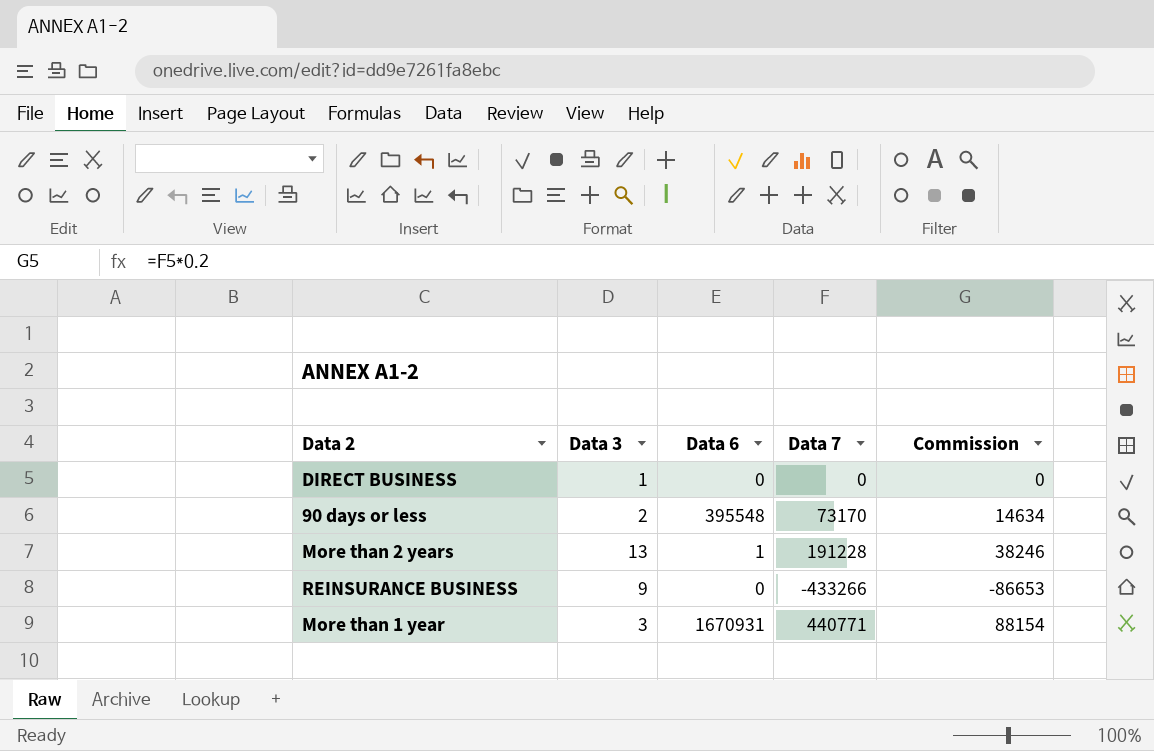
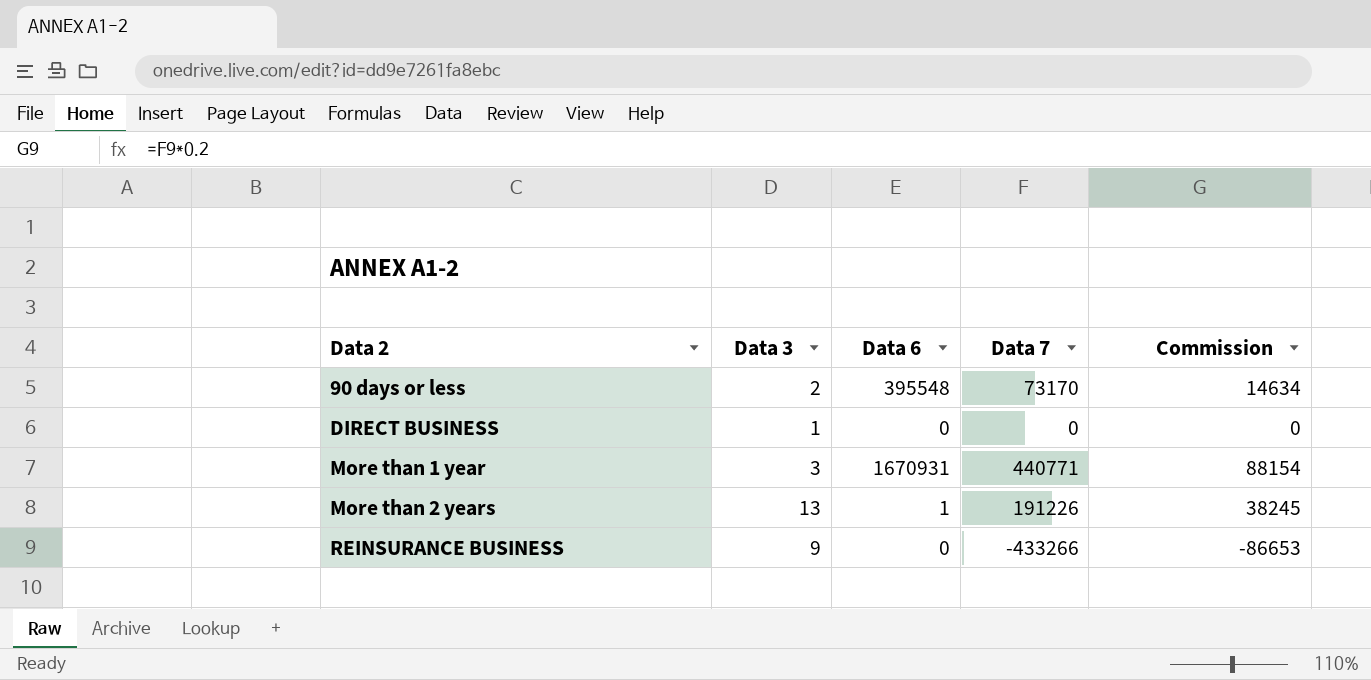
row order: none -> Data 2 ascending
More than 2 years | Data 7: 191228 -> 191226
More than 2 years | Commission: 38246 -> 38245

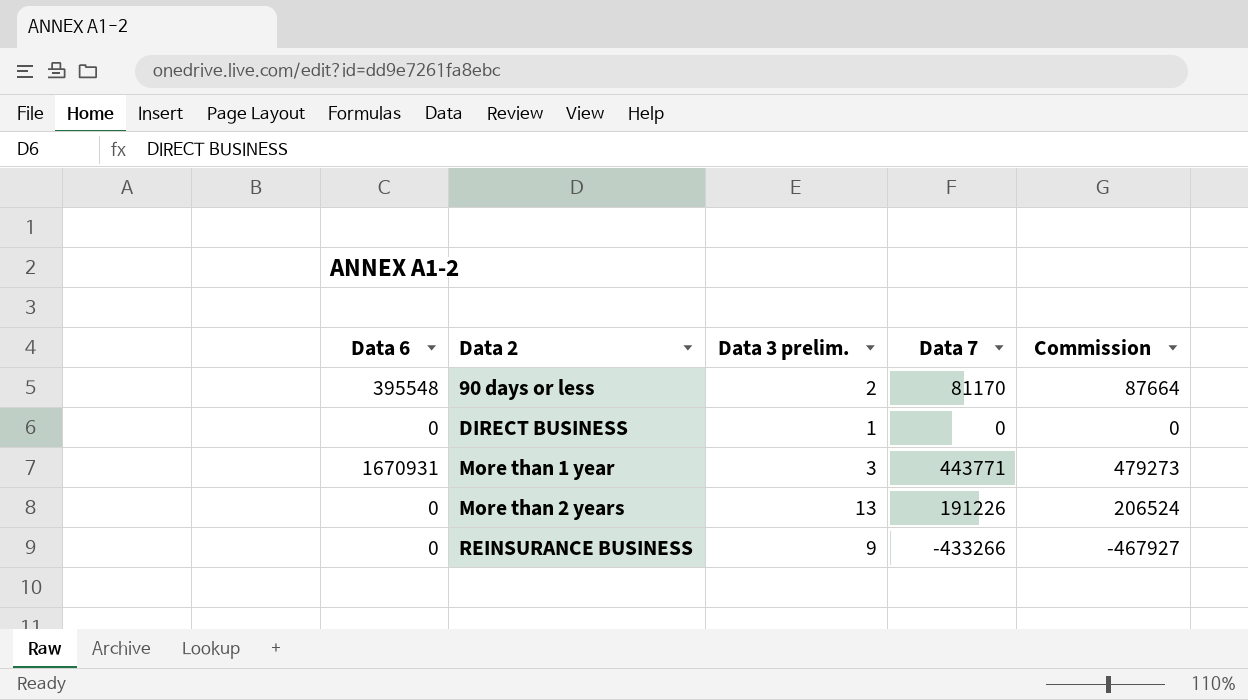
column Data 6 | position: 3 -> 1
column name: Data 3 -> Data 3 prelim.
column Commission | formula: [Data 7] * 0.2 -> [Data 7] * 1.08
90 days or less | Data 7: 73170 -> 81170
More than 1 year | Data 7: 440771 -> 443771
More than 2 years | Data 6: 1 -> 0

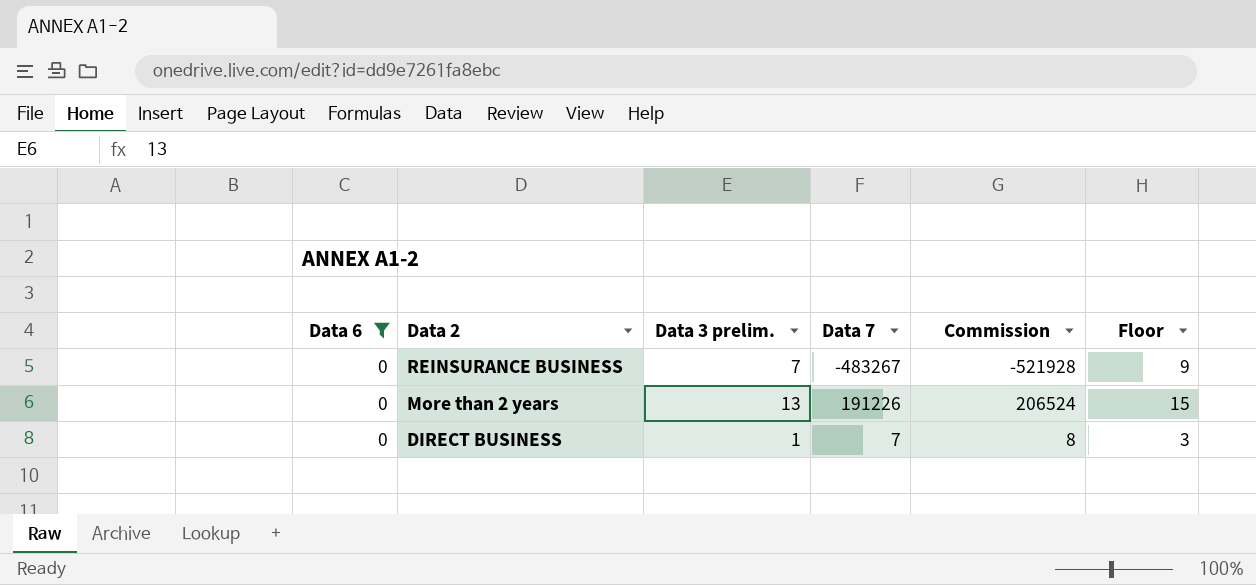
filter: none -> Data 6 = 0
row order: Data 2 ascending -> Data 2 descending
column Floor | formula: none -> [Data 3 prelim.] + 2
REINSURANCE BUSINESS | Data 3 prelim.: 9 -> 7
REINSURANCE BUSINESS | Data 7: -433266 -> -483267
REINSURANCE BUSINESS | Commission: -467927 -> -521928
DIRECT BUSINESS | Data 7: 0 -> 7
DIRECT BUSINESS | Commission: 0 -> 8

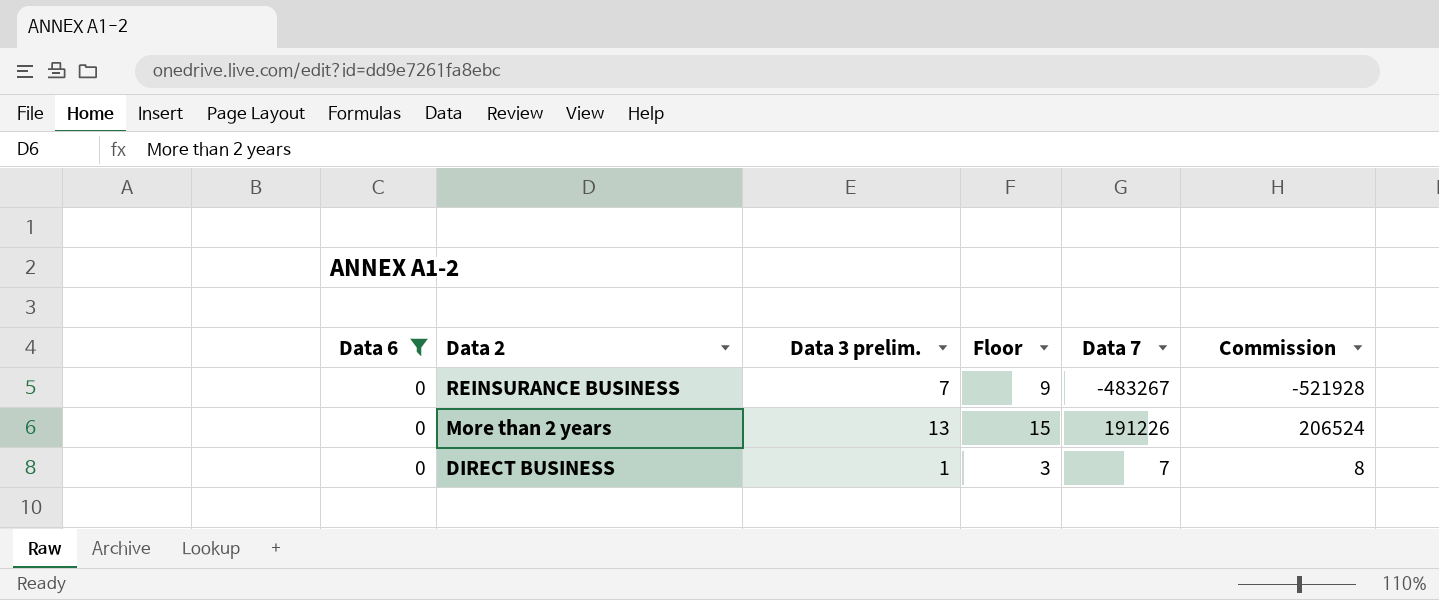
column Floor | position: 6 -> 4

